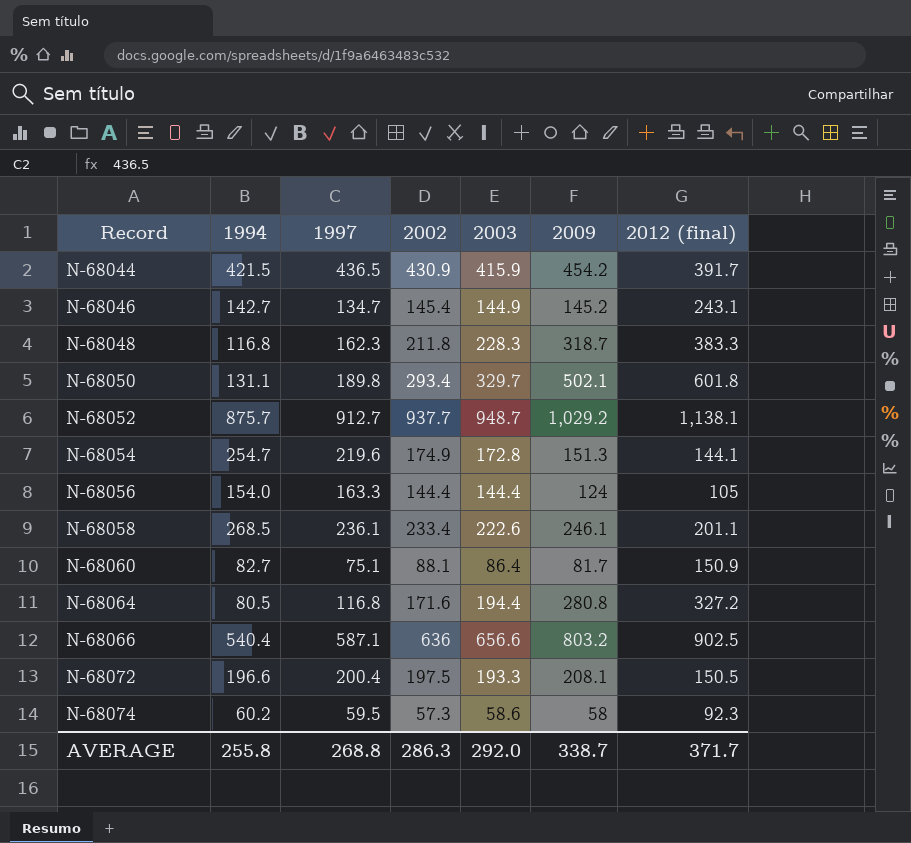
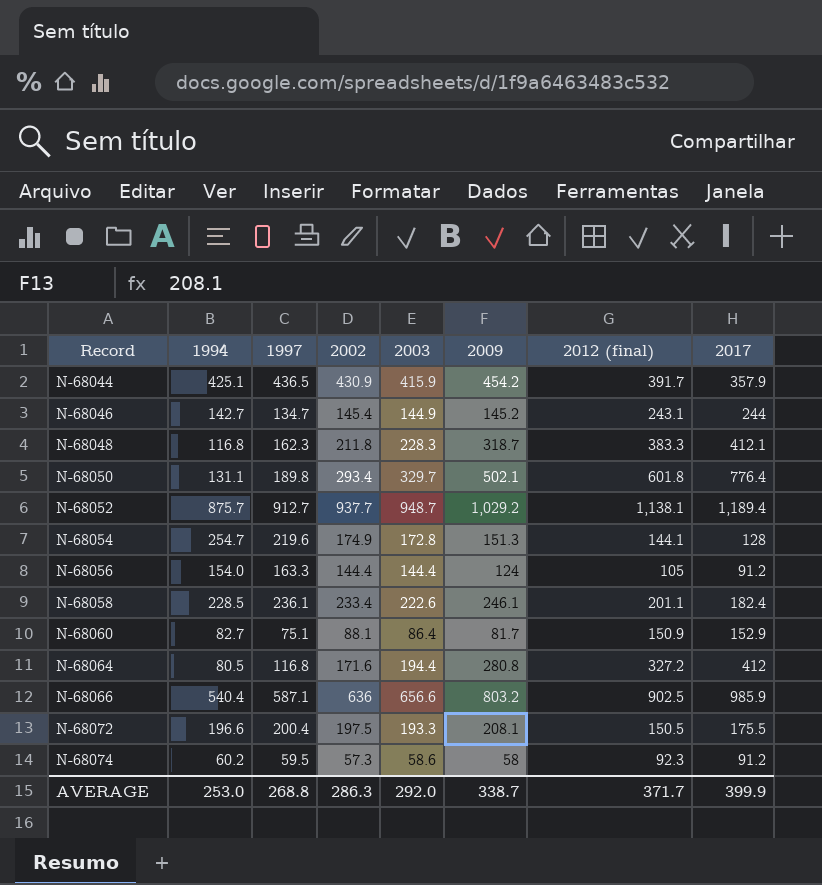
column 2017 | position: none -> 8
N-68044 | 1994: 421.5 -> 425.1
N-68058 | 1994: 268.5 -> 228.5
AVERAGE | 1994: 255.8 -> 253.0

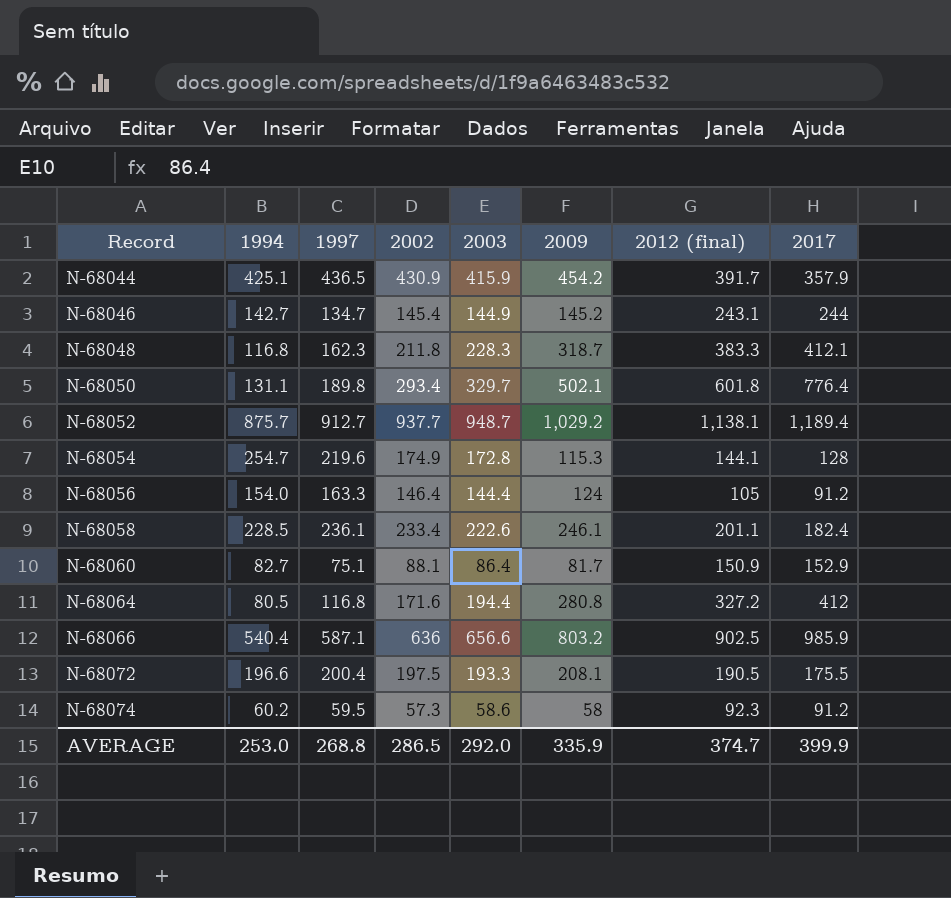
N-68054 | 2009: 151.3 -> 115.3
N-68056 | 2002: 144.4 -> 146.4
N-68072 | 2012 (final): 150.5 -> 190.5
AVERAGE | 2002: 286.3 -> 286.5
AVERAGE | 2009: 338.7 -> 335.9
AVERAGE | 2012 (final): 371.7 -> 374.7

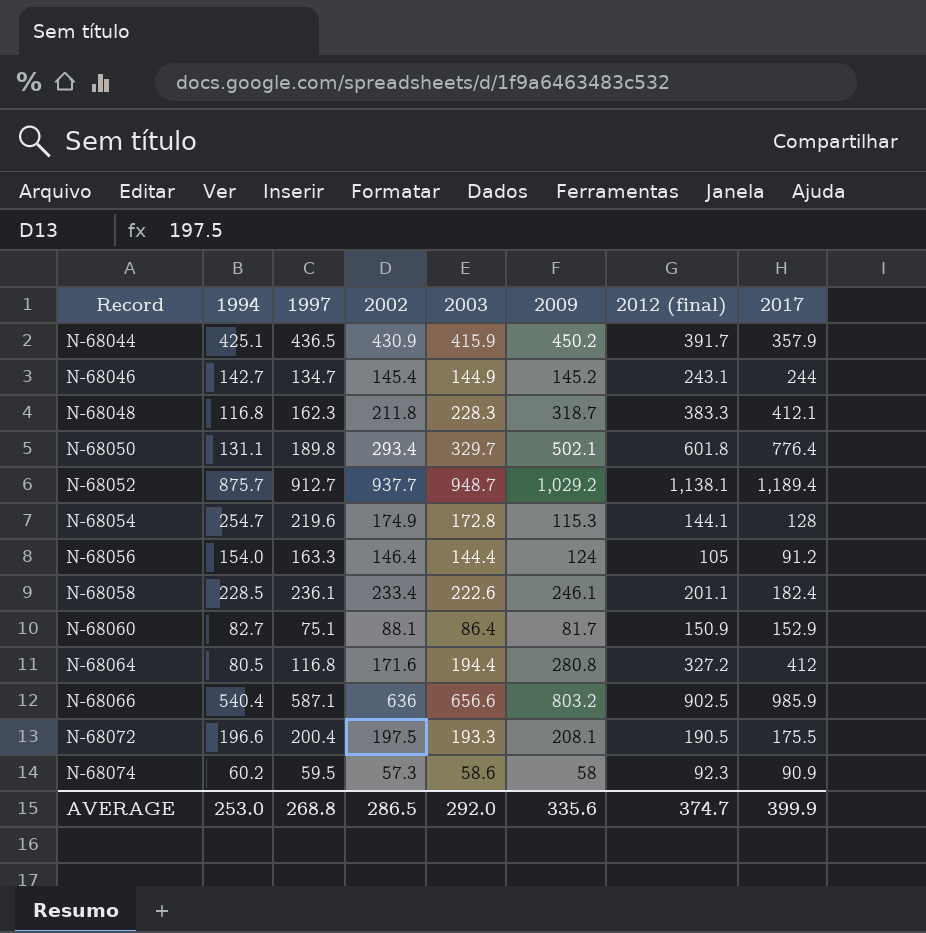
N-68044 | 2009: 454.2 -> 450.2
N-68074 | 2017: 91.2 -> 90.9
AVERAGE | 2009: 335.9 -> 335.6

